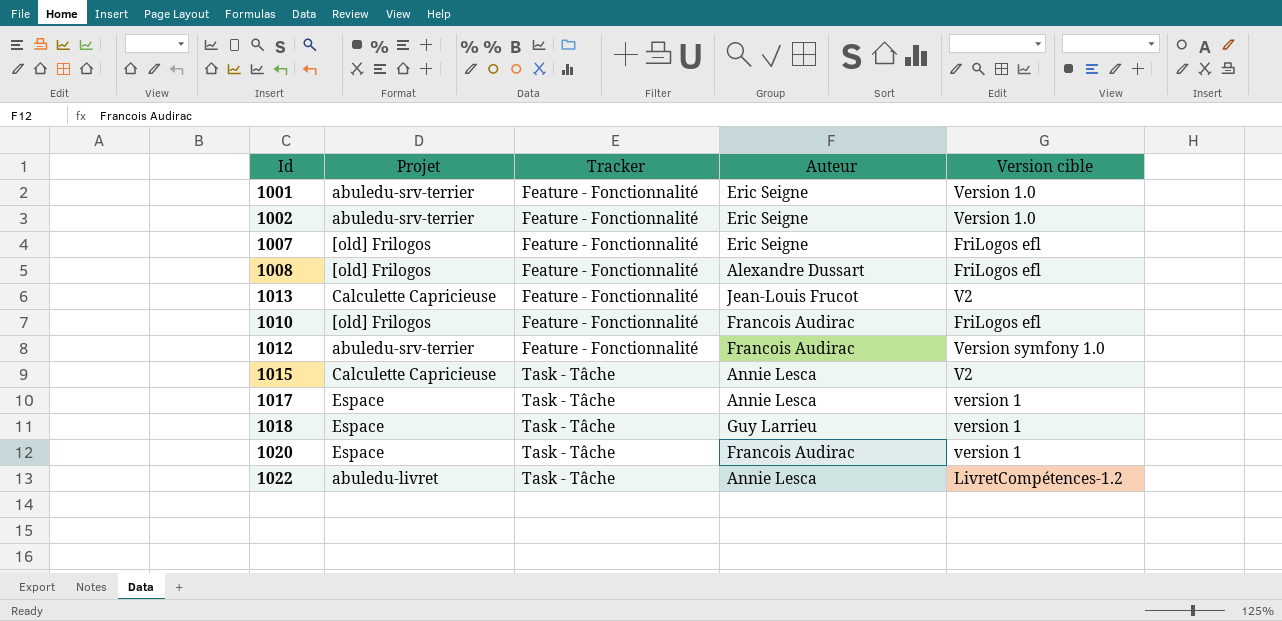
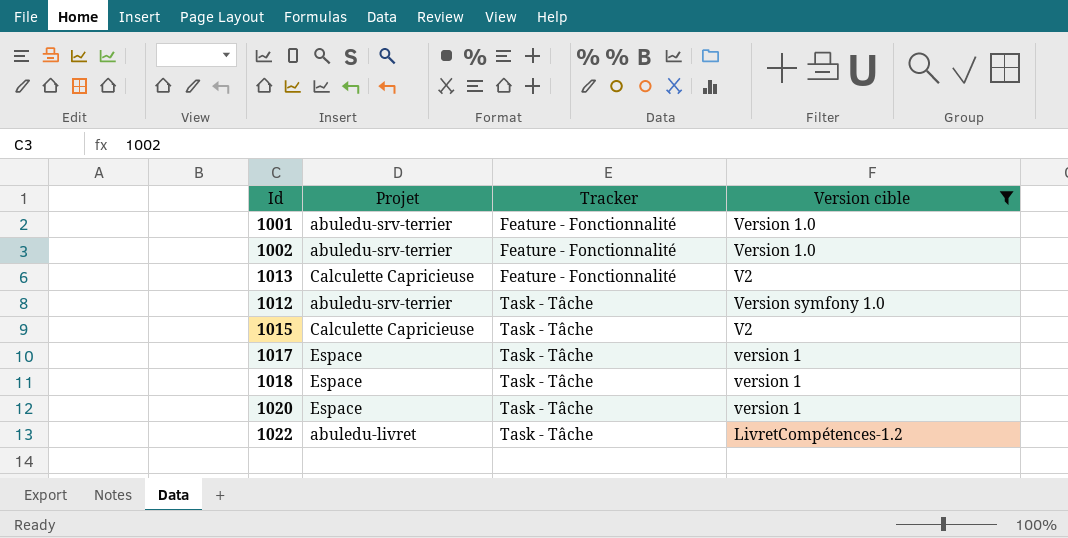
filter: none -> Version cible != FriLogos efl
column Auteur | position: 4 -> none
1012 | Tracker: Feature - Fonctionnalité -> Task - Tâche

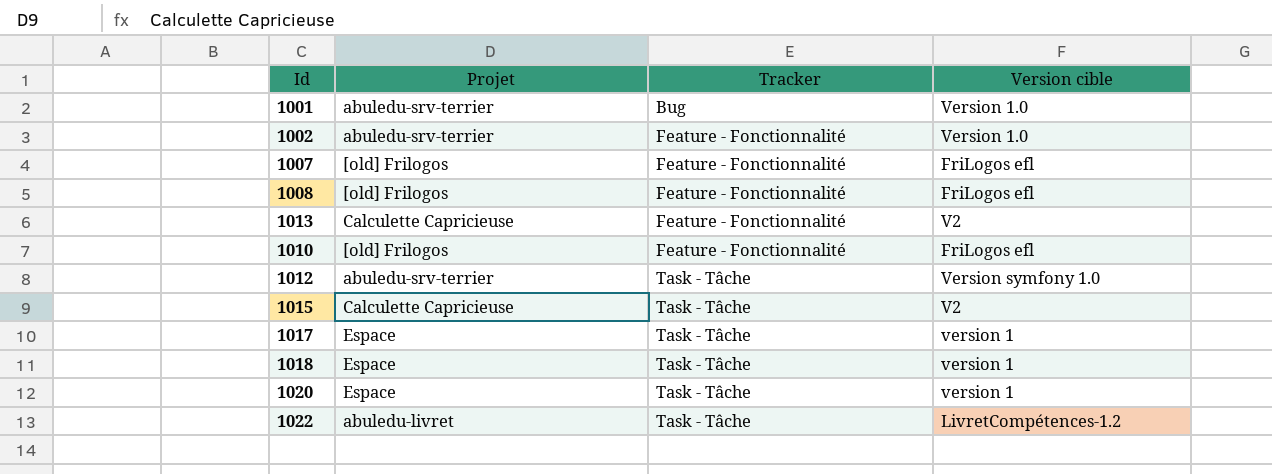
filter: Version cible != FriLogos efl -> none
1001 | Tracker: Feature - Fonctionnalité -> Bug

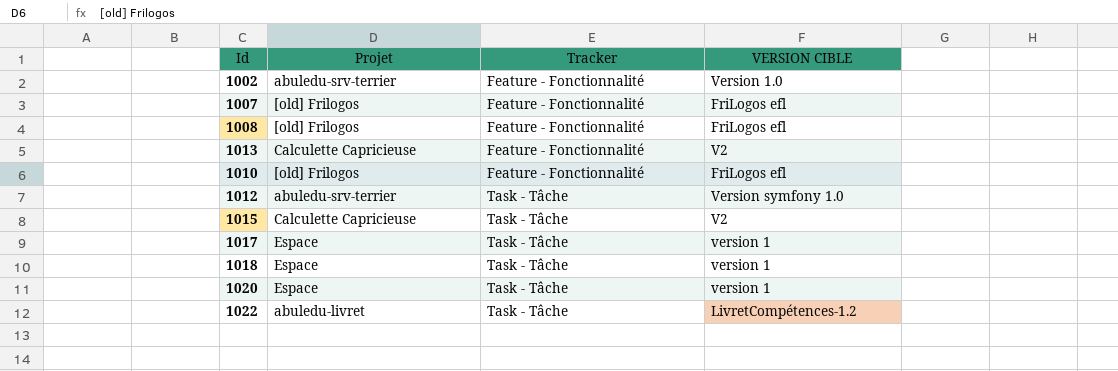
column name: Version cible -> VERSION CIBLE
row 1001: abuledu-srv-terrier | Bug | Version 1.0 -> none

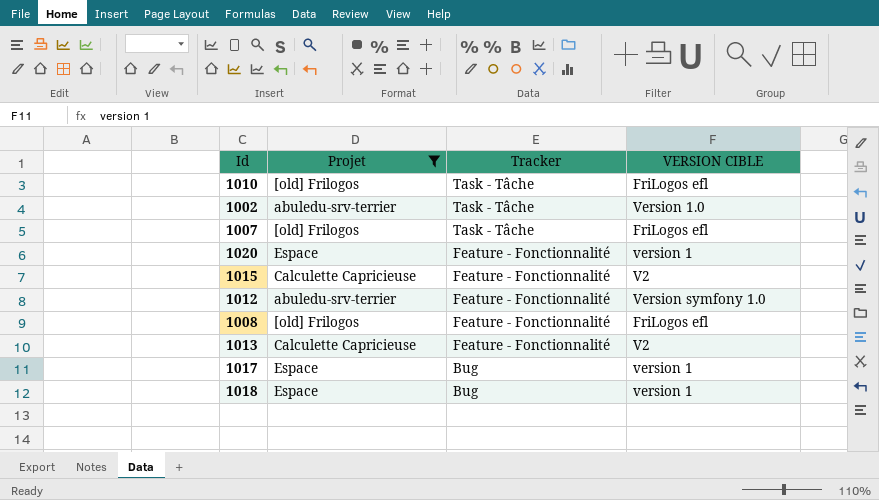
filter: none -> Projet != abuledu-livret
row order: Tracker ascending -> Tracker descending
1010 | Tracker: Feature - Fonctionnalité -> Task - Tâche
1002 | Tracker: Feature - Fonctionnalité -> Task - Tâche
1007 | Tracker: Feature - Fonctionnalité -> Task - Tâche
1020 | Tracker: Task - Tâche -> Feature - Fonctionnalité
1015 | Tracker: Task - Tâche -> Feature - Fonctionnalité
1012 | Tracker: Task - Tâche -> Feature - Fonctionnalité
1017 | Tracker: Task - Tâche -> Bug
1018 | Tracker: Task - Tâche -> Bug

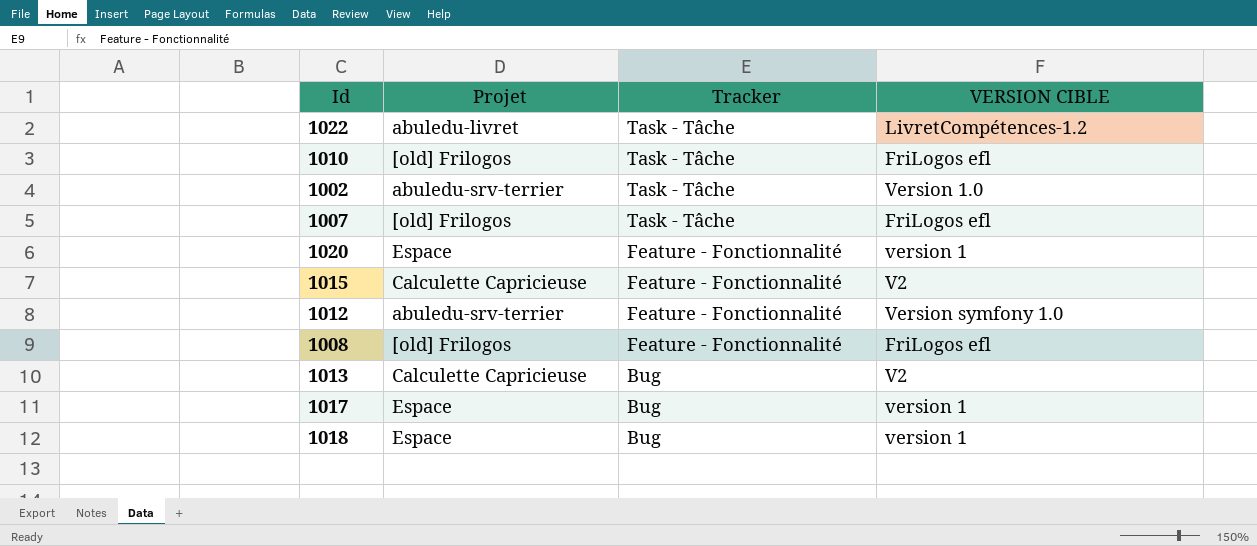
filter: Projet != abuledu-livret -> none
1013 | Tracker: Feature - Fonctionnalité -> Bug

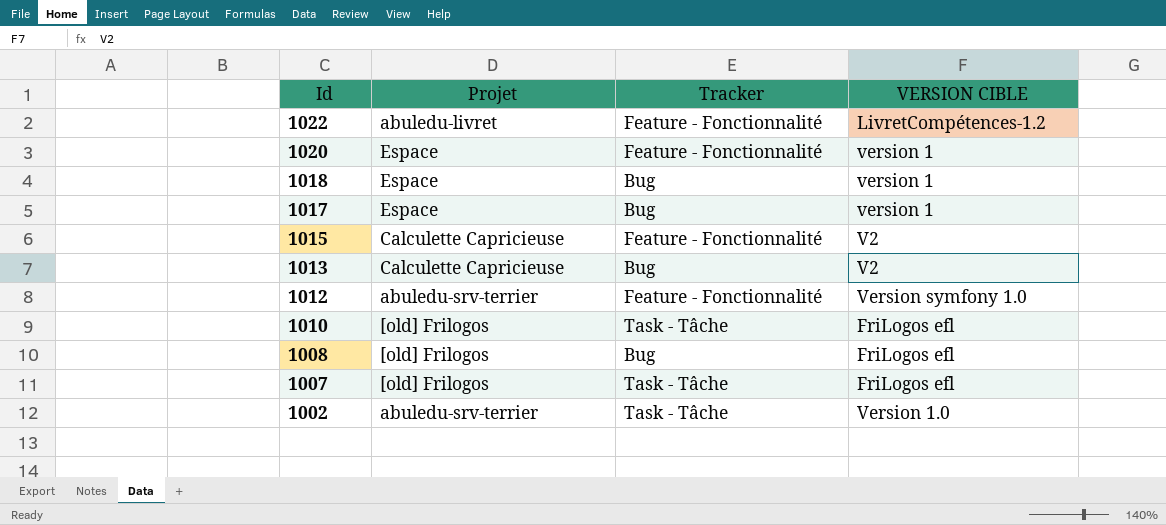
row order: Tracker descending -> Id descending
1022 | Tracker: Task - Tâche -> Feature - Fonctionnalité
1008 | Tracker: Feature - Fonctionnalité -> Bug

